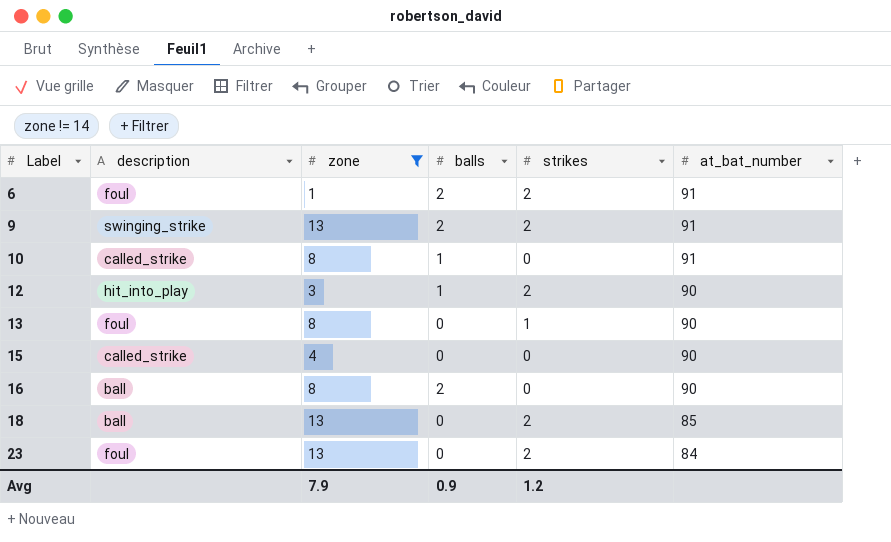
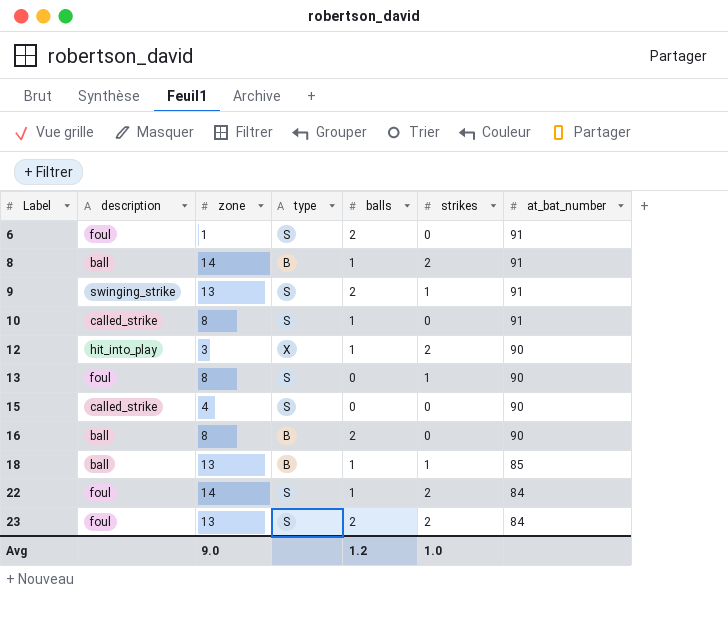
filter: zone != 14 -> none
column type | position: none -> 4
6 | strikes: 2 -> 0
9 | strikes: 2 -> 1
18 | balls: 0 -> 1
18 | strikes: 2 -> 1
23 | balls: 0 -> 2
Avg | zone: 7.9 -> 9.0
Avg | balls: 0.9 -> 1.2
Avg | strikes: 1.2 -> 1.0

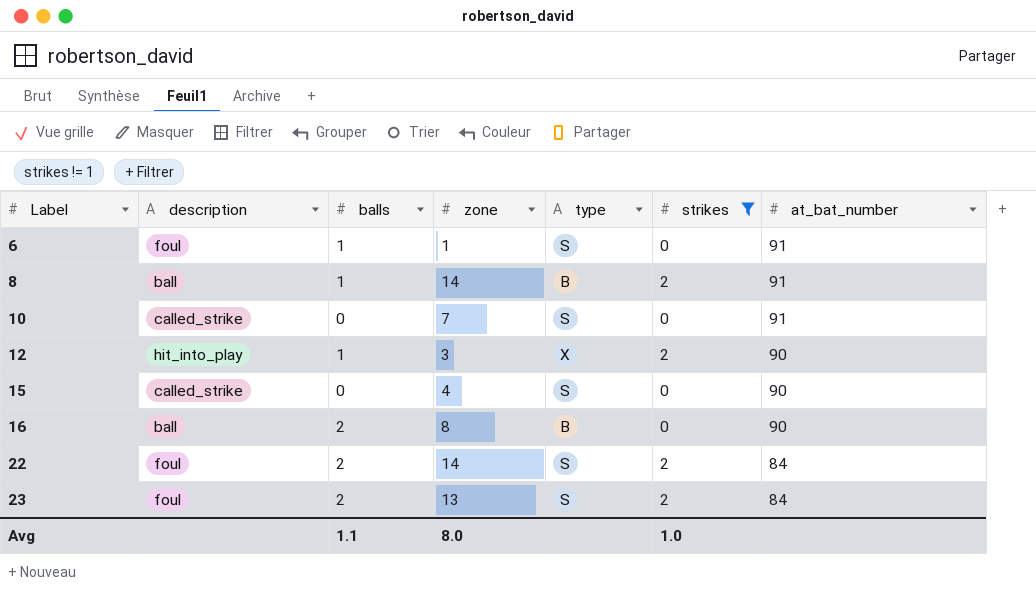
filter: none -> strikes != 1
column balls | position: 5 -> 3
6 | balls: 2 -> 1
10 | balls: 1 -> 0
10 | zone: 8 -> 7
22 | balls: 1 -> 2
Avg | balls: 1.2 -> 1.1
Avg | zone: 9.0 -> 8.0

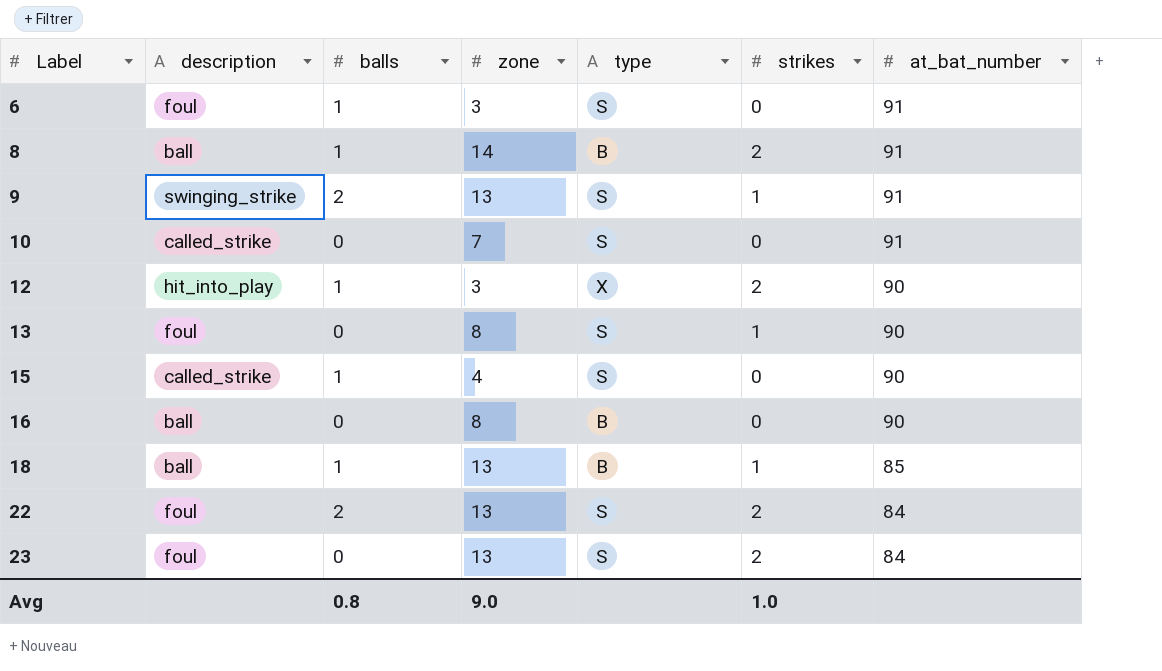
filter: strikes != 1 -> none
6 | zone: 1 -> 3
15 | balls: 0 -> 1
16 | balls: 2 -> 0
22 | zone: 14 -> 13
23 | balls: 2 -> 0
Avg | balls: 1.1 -> 0.8
Avg | zone: 8.0 -> 9.0

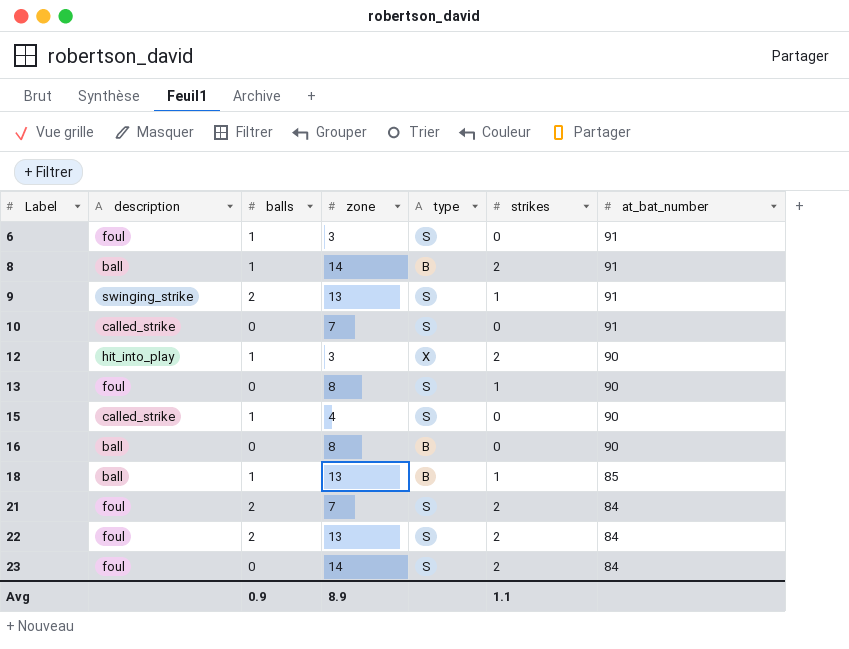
row 21: none -> foul | 2 | 7 | S | 2 | 84
23 | zone: 13 -> 14
Avg | balls: 0.8 -> 0.9
Avg | zone: 9.0 -> 8.9
Avg | strikes: 1.0 -> 1.1

